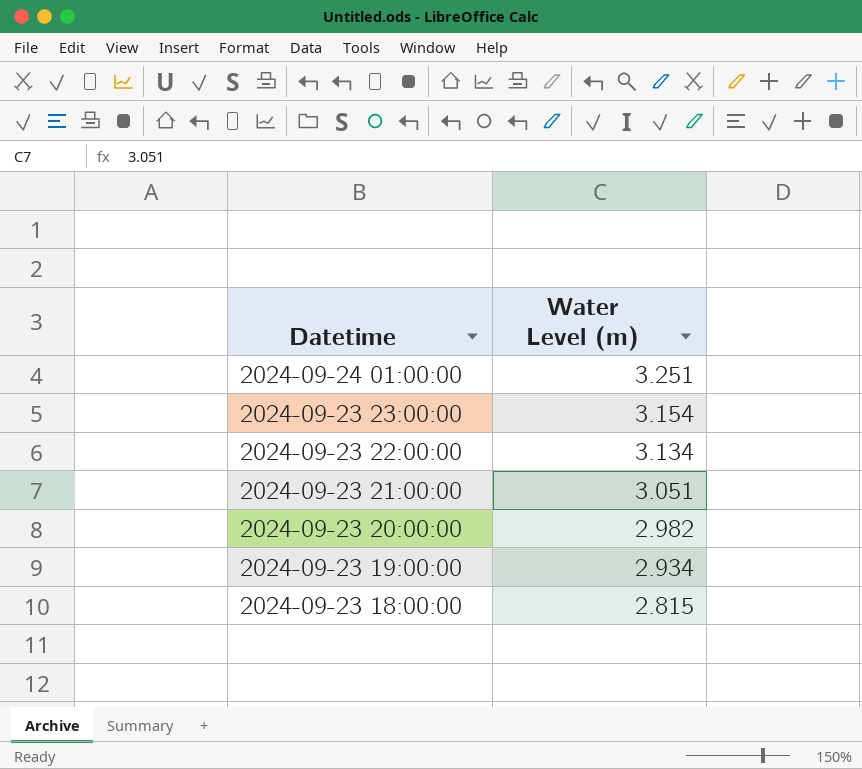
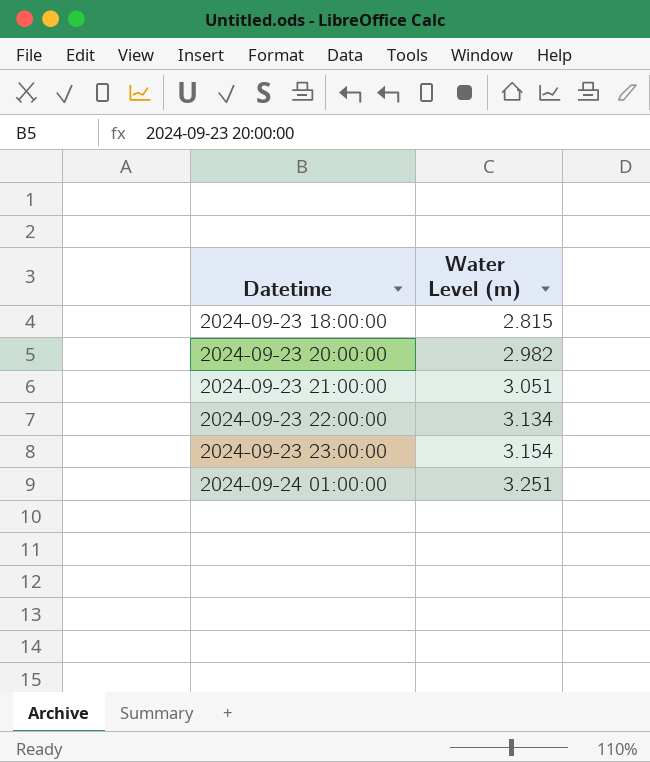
row order: Datetime descending -> Datetime ascending
row 2024-09-23 19:00:00: 2.934 -> none

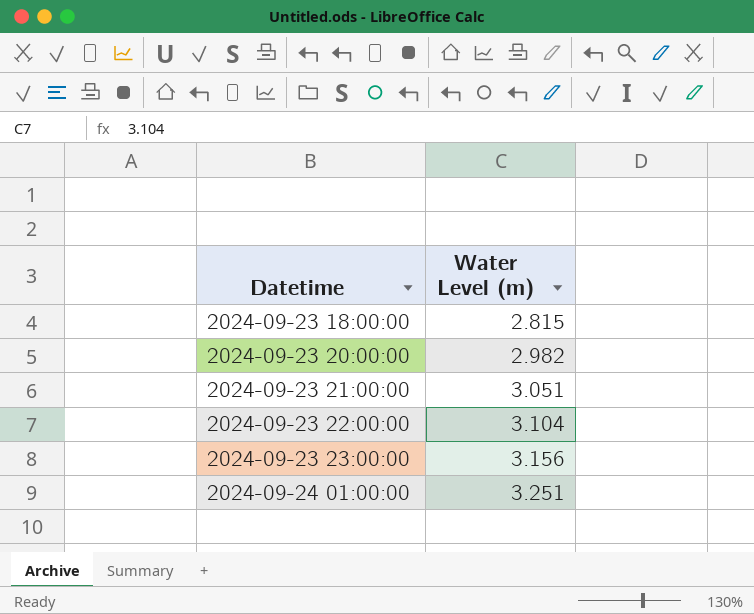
2024-09-23 22:00:00 | Water Level (m): 3.134 -> 3.104
2024-09-23 23:00:00 | Water Level (m): 3.154 -> 3.156

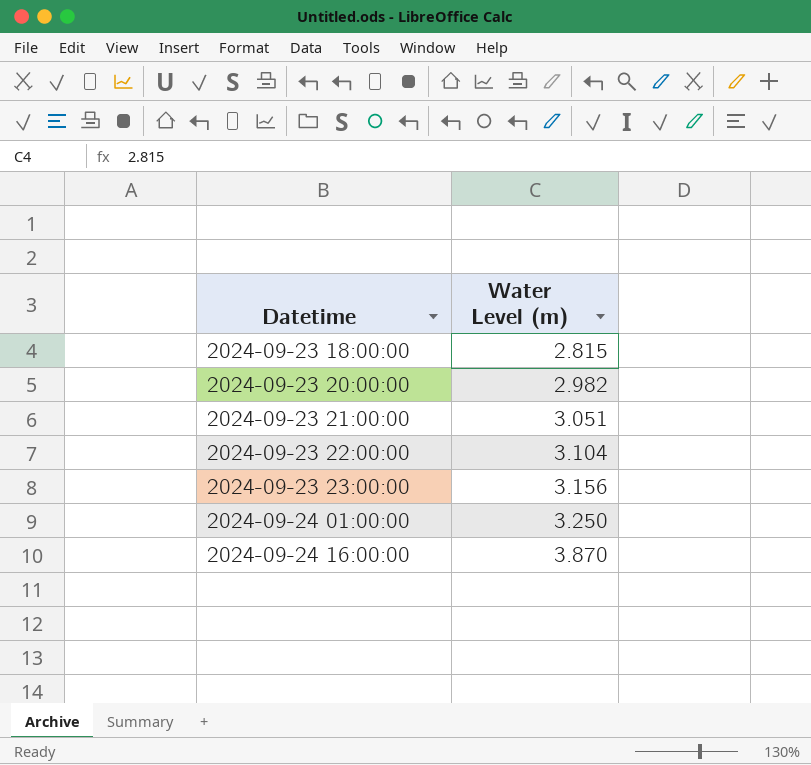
2024-09-24 01:00:00 | Water Level (m): 3.251 -> 3.250
row 2024-09-24 16:00:00: none -> 3.870

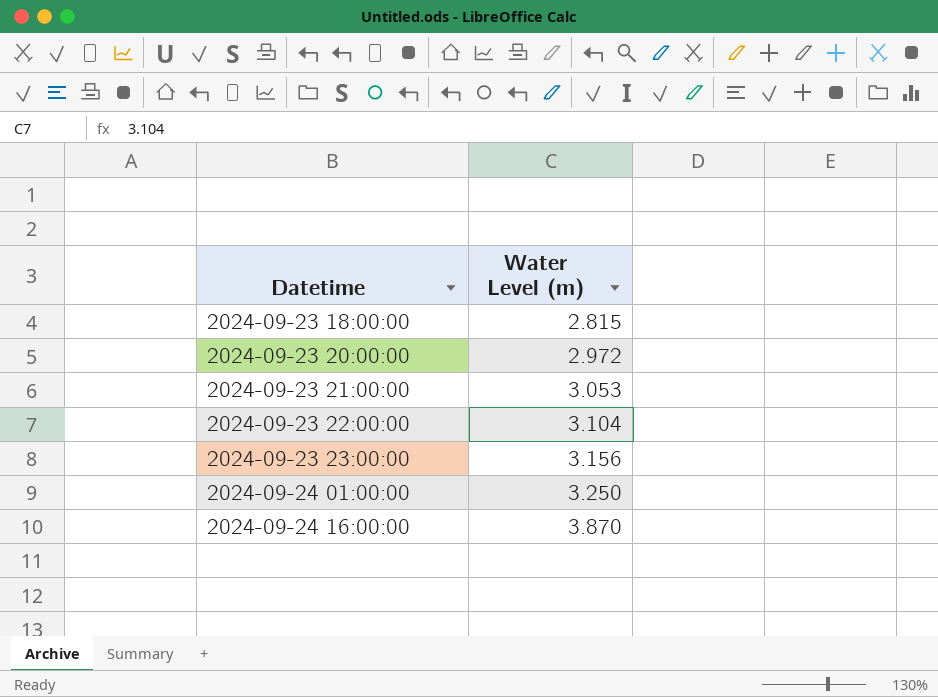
2024-09-23 20:00:00 | Water Level (m): 2.982 -> 2.972
2024-09-23 21:00:00 | Water Level (m): 3.051 -> 3.053

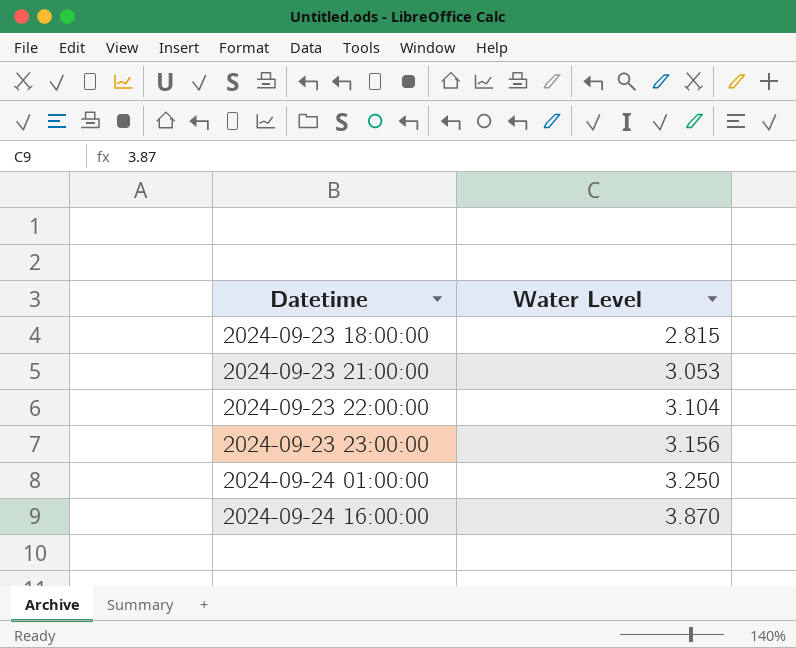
column name: Water Level (m) -> Water Level
row 2024-09-23 20:00:00: 2.972 -> none

